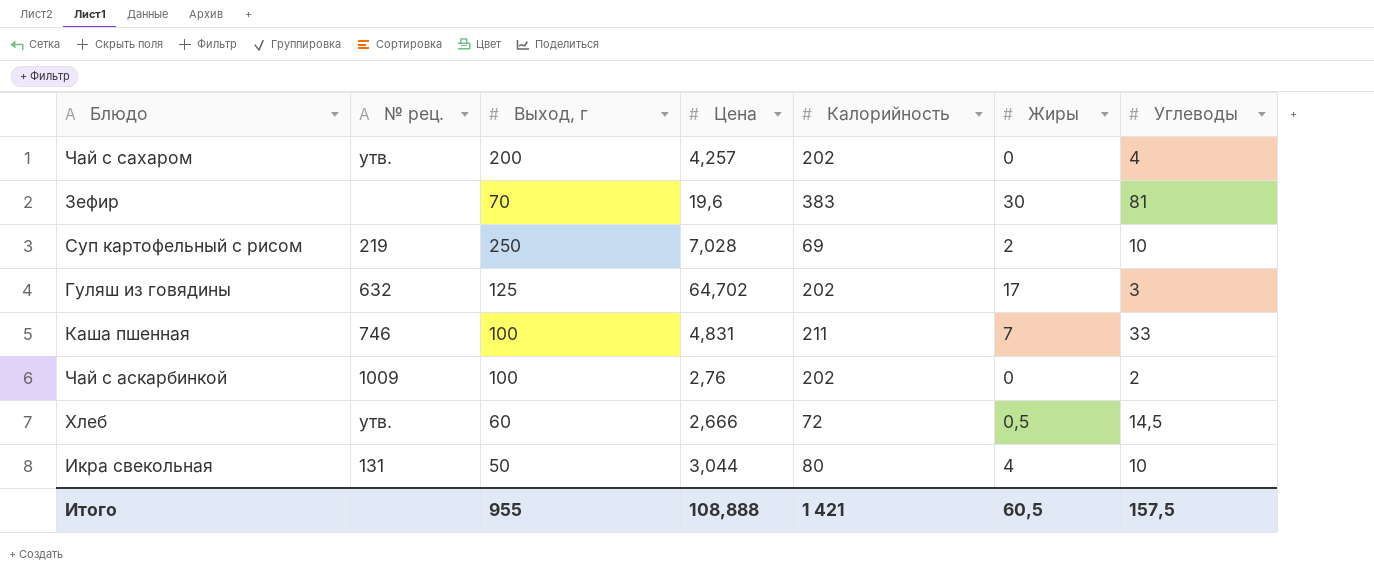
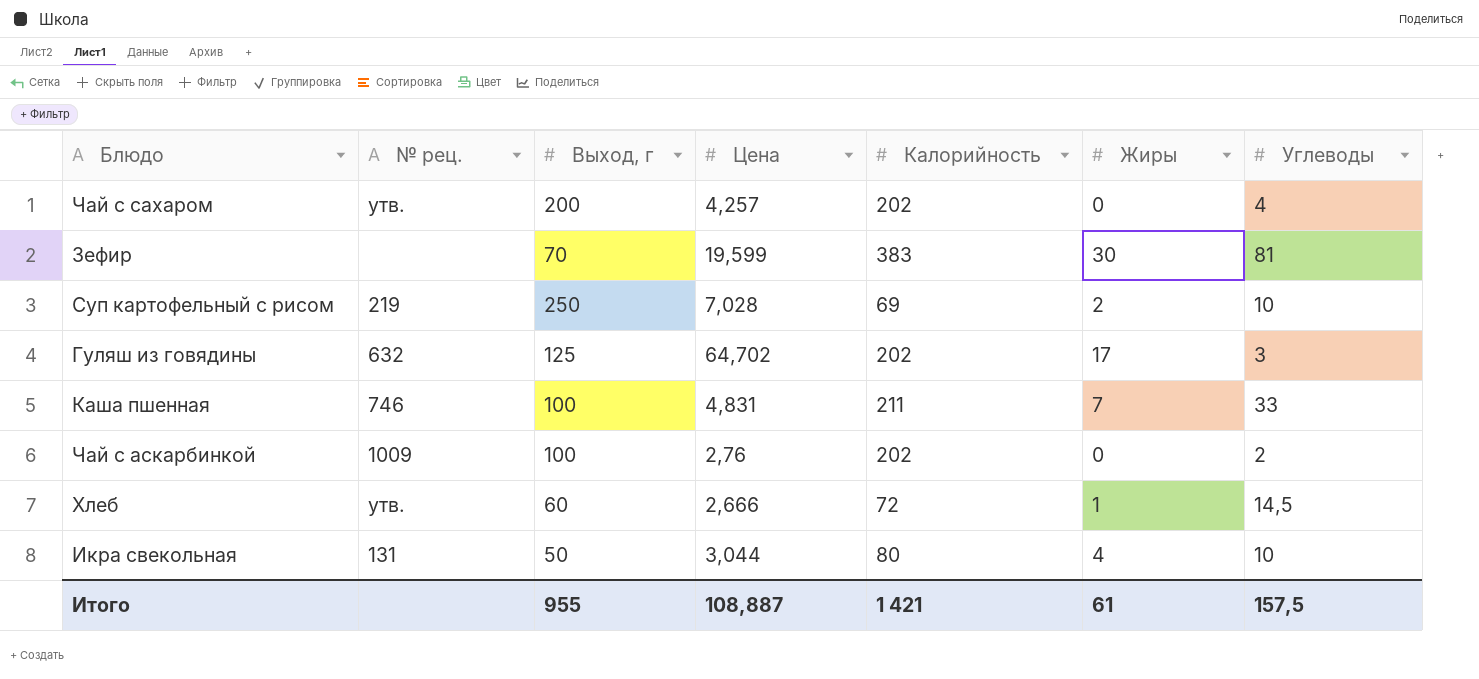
Зефир | Цена: 19,6 -> 19,599
Хлеб | Жиры: 0,5 -> 1
Итого | Цена: 108,888 -> 108,887
Итого | Жиры: 60,5 -> 61

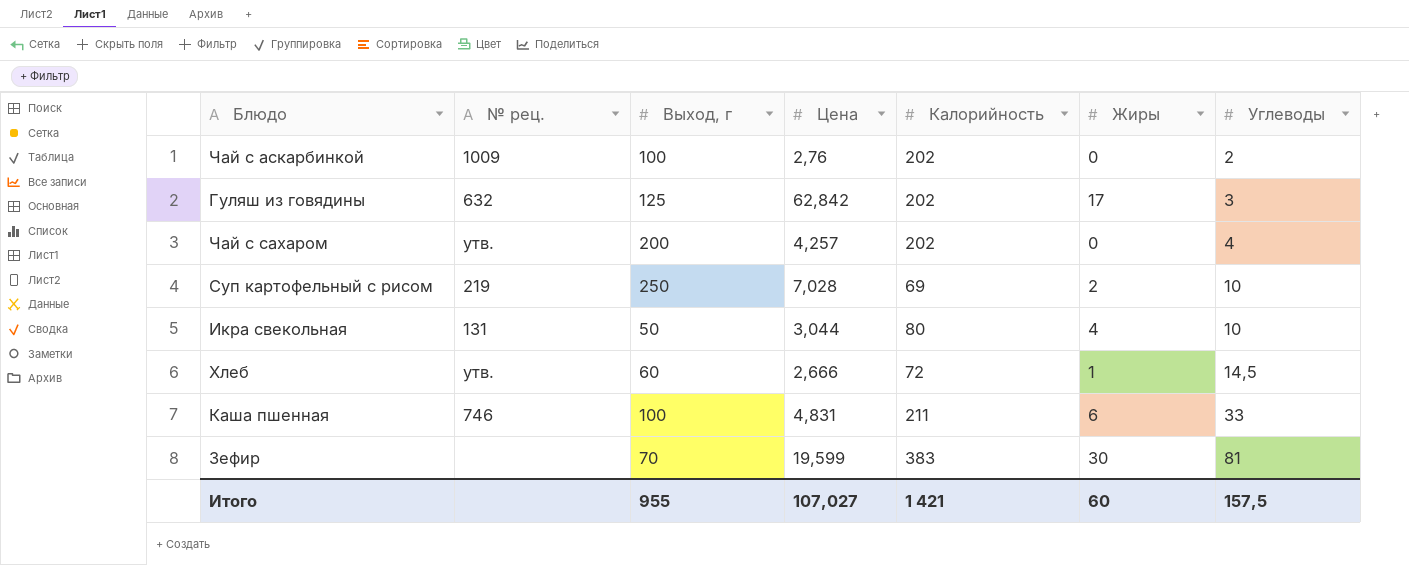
row order: none -> Углеводы ascending
Гуляш из говядины | Цена: 64,702 -> 62,842
Каша пшенная | Жиры: 7 -> 6
Итого | Цена: 108,887 -> 107,027
Итого | Жиры: 61 -> 60

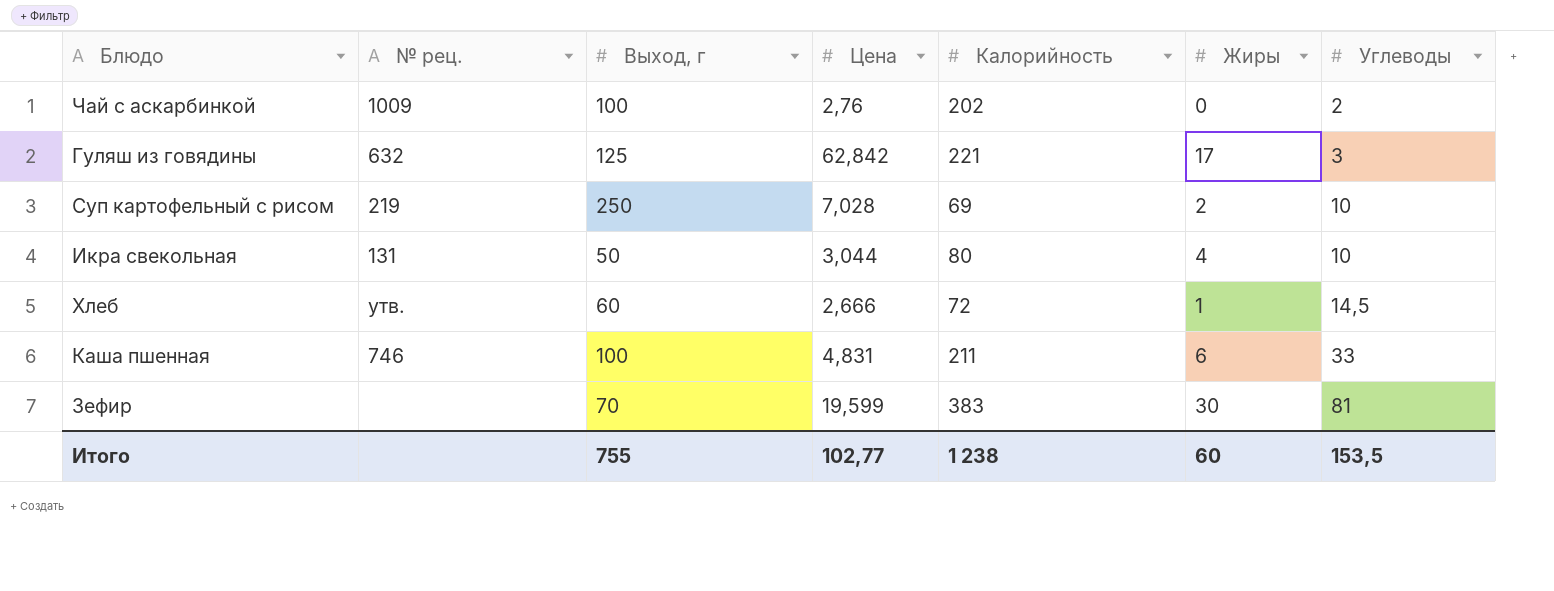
row Чай с сахаром: утв. | 200 | 4,257 | 202 | 0 | 4 -> none
Гуляш из говядины | Калорийность: 202 -> 221
Итого | Выход, г: 955 -> 755
Итого | Цена: 107,027 -> 102,77
Итого | Калорийность: 1 421 -> 1 238
Итого | Углеводы: 157,5 -> 153,5

